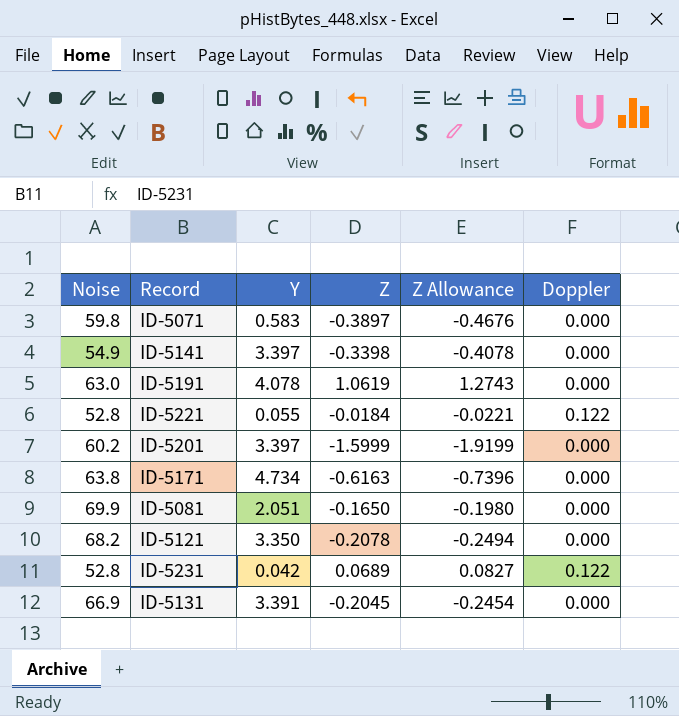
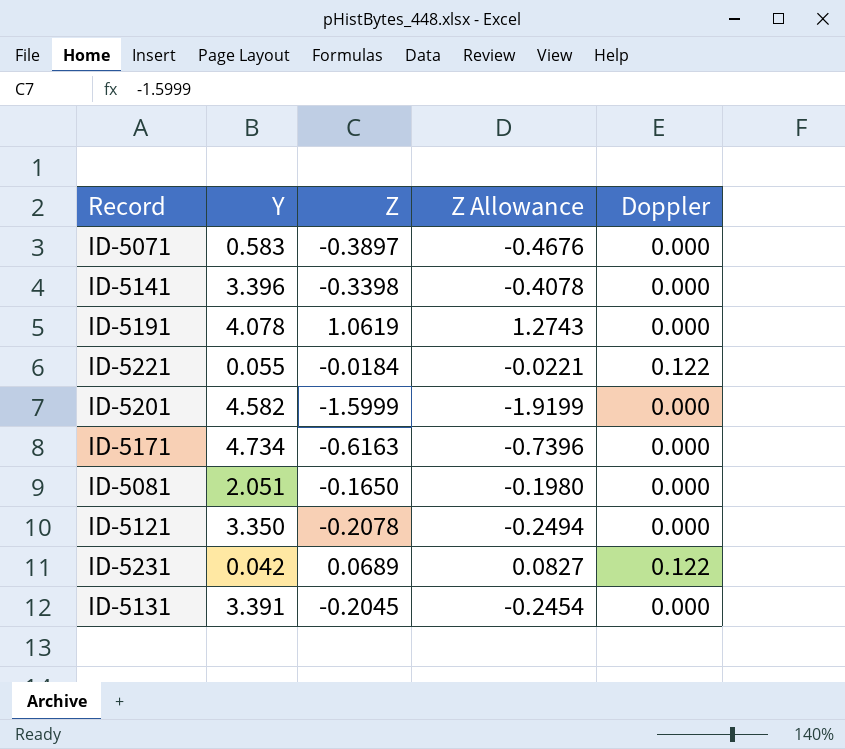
column Noise | position: 1 -> none
ID-5141 | Y: 3.397 -> 3.396
ID-5201 | Y: 3.397 -> 4.582

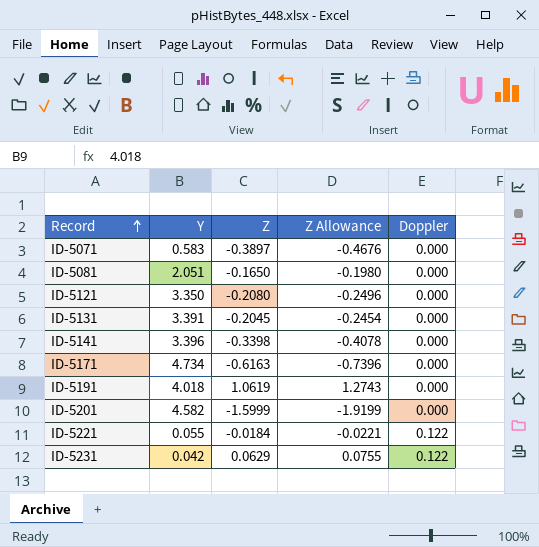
row order: none -> Record ascending
ID-5121 | Z: -0.2078 -> -0.2080
ID-5121 | Z Allowance: -0.2494 -> -0.2496
ID-5191 | Y: 4.078 -> 4.018
ID-5231 | Z: 0.0689 -> 0.0629
ID-5231 | Z Allowance: 0.0827 -> 0.0755

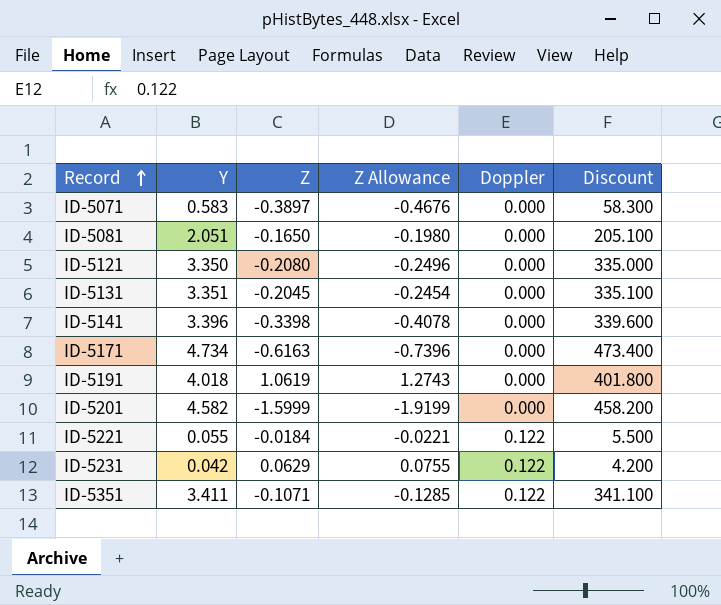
column Discount | formula: none -> [Y] * 100
ID-5131 | Y: 3.391 -> 3.351
row ID-5351: none -> 3.411 | -0.1071 | -0.1285 | 0.122 | 341.100

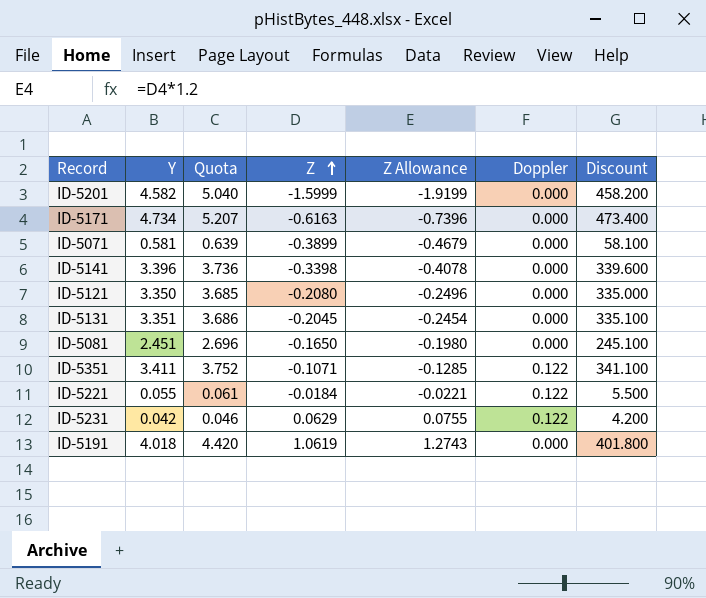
row order: Record ascending -> Z ascending
column Quota | formula: none -> [Y] * 1.1
ID-5071 | Y: 0.583 -> 0.581
ID-5071 | Z: -0.3897 -> -0.3899
ID-5071 | Z Allowance: -0.4676 -> -0.4679
ID-5071 | Discount: 58.300 -> 58.100
ID-5081 | Y: 2.051 -> 2.451
ID-5081 | Discount: 205.100 -> 245.100

